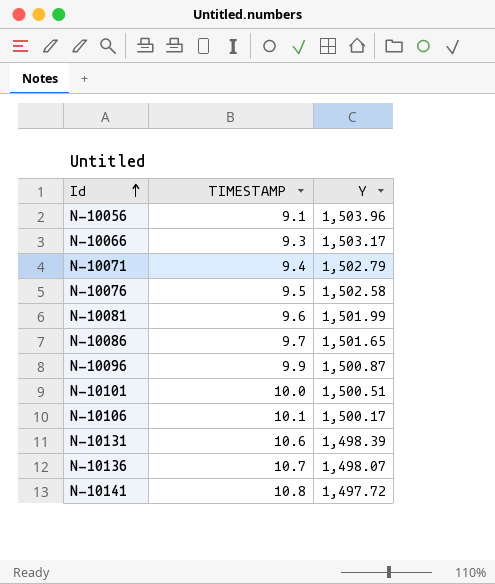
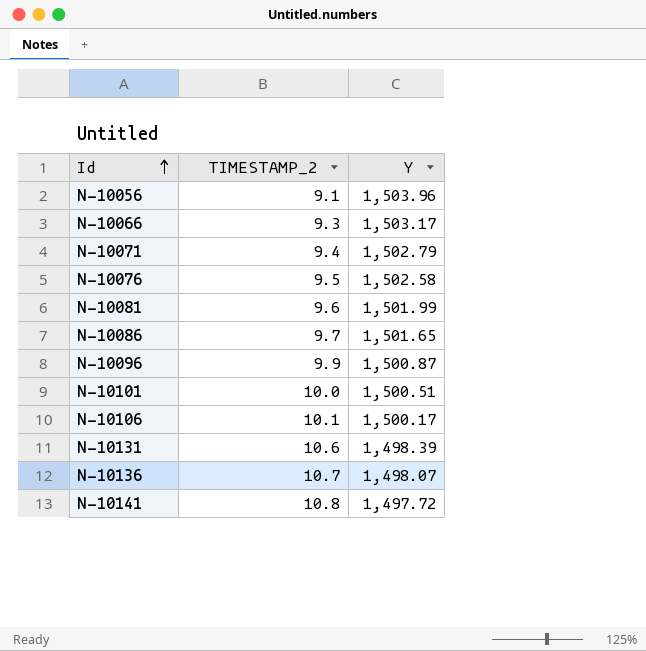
column name: TIMESTAMP -> TIMESTAMP_2

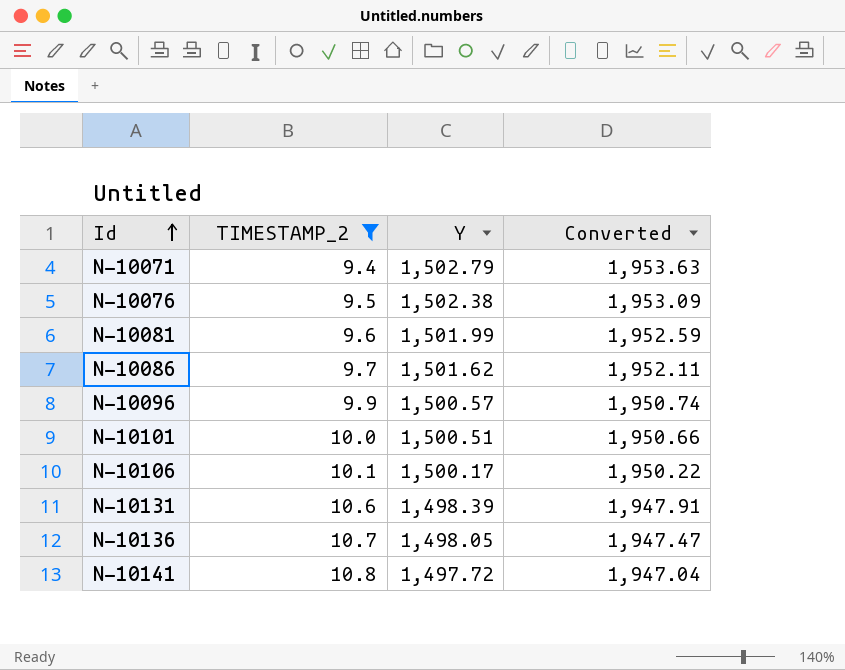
filter: none -> TIMESTAMP_2 >= 9.4
column Converted | formula: none -> [Y] * 1.3
N-10076 | Y: 1,502.58 -> 1,502.38
N-10086 | Y: 1,501.65 -> 1,501.62
N-10096 | Y: 1,500.87 -> 1,500.57
N-10136 | Y: 1,498.07 -> 1,498.05

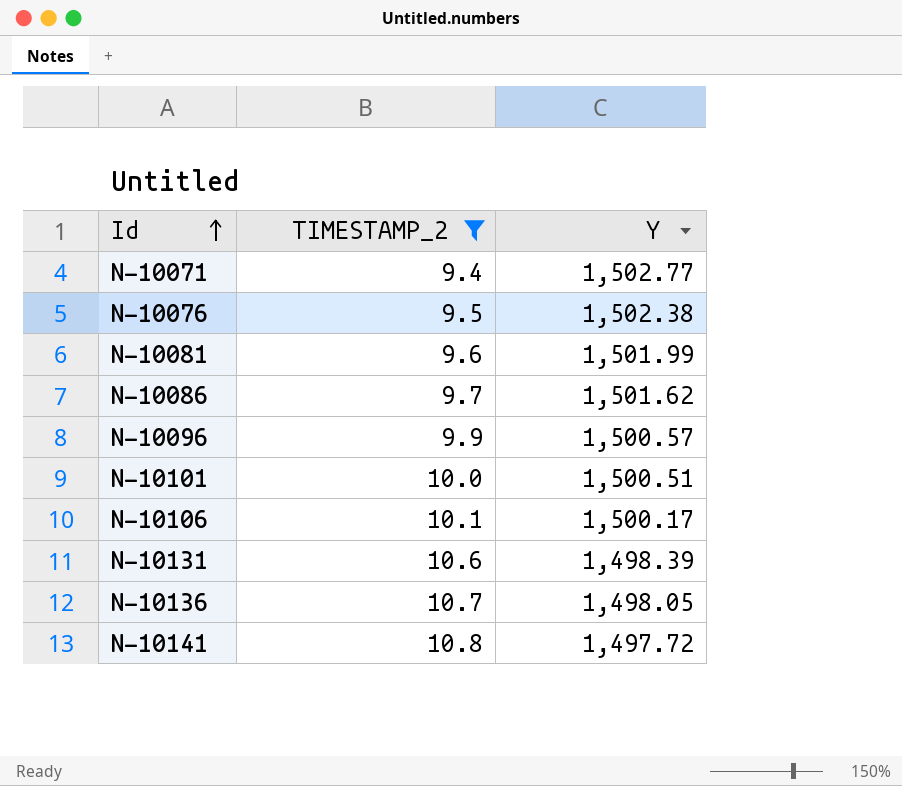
column Converted | formula: [Y] * 1.3 -> none
N-10071 | Y: 1,502.79 -> 1,502.77

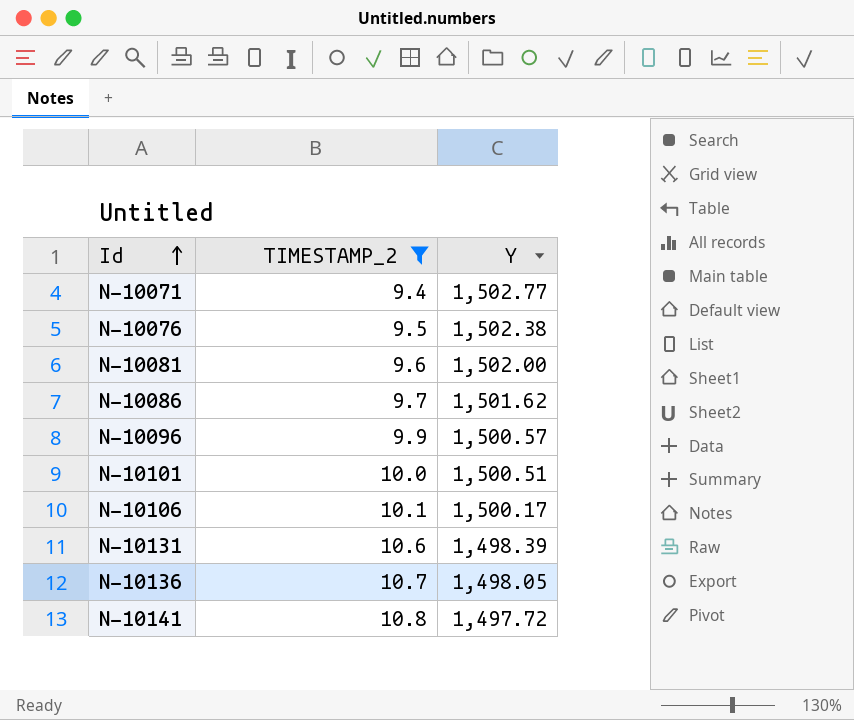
N-10081 | Y: 1,501.99 -> 1,502.00

